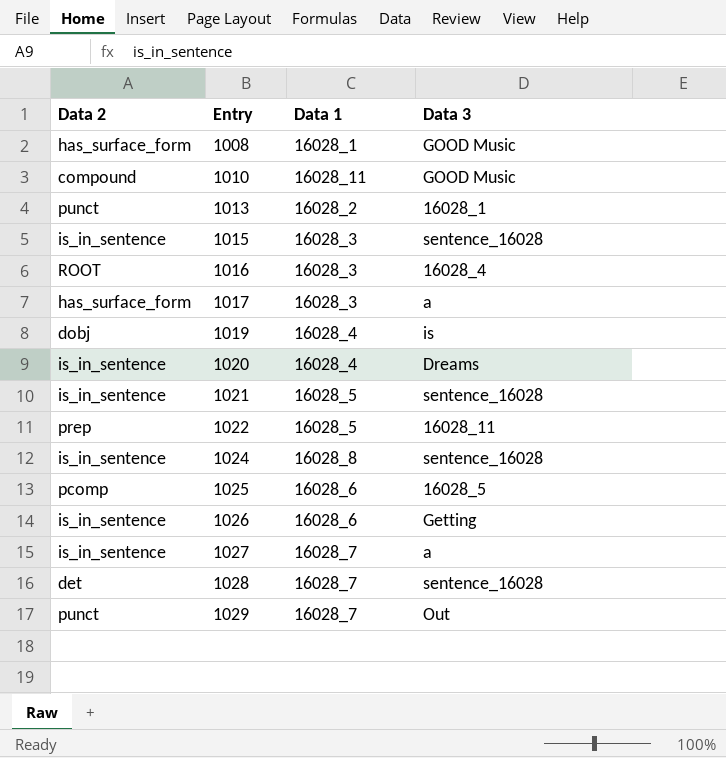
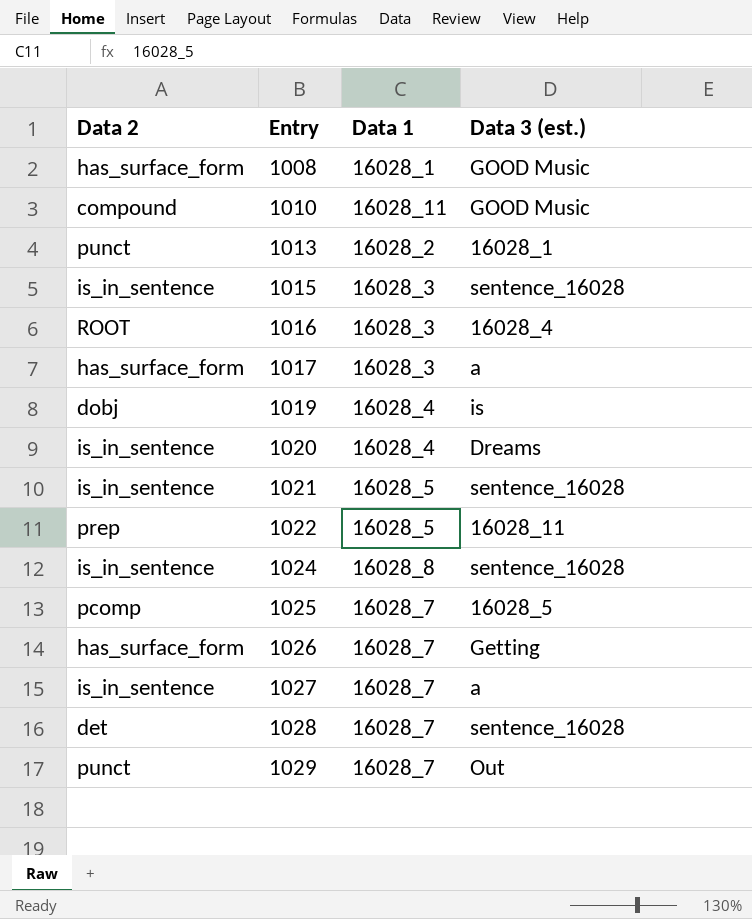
column name: Data 3 -> Data 3 (est.)
1025 | Data 1: 16028_6 -> 16028_7
1026 | Data 2: is_in_sentence -> has_surface_form
1026 | Data 1: 16028_6 -> 16028_7

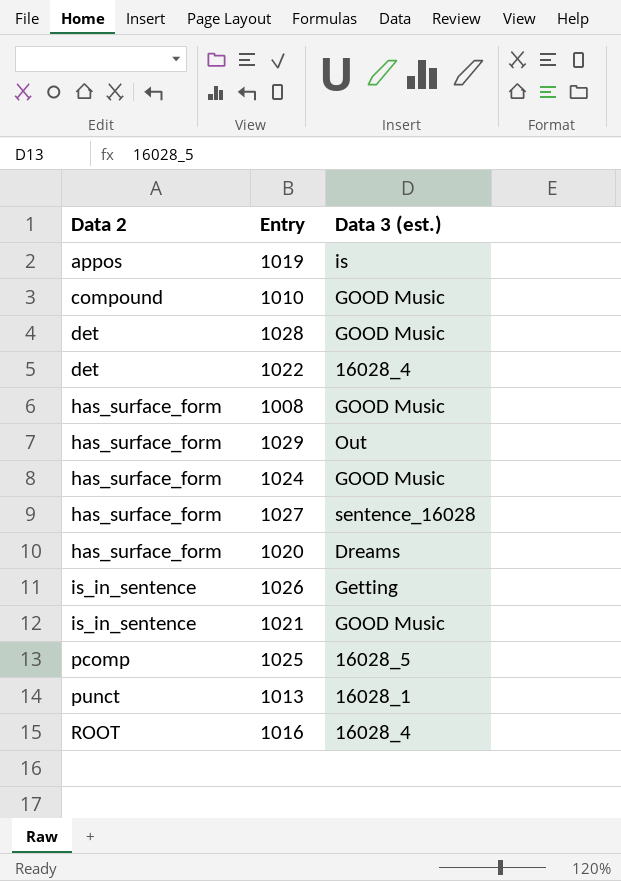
row order: Entry ascending -> Data 2 ascending
column Data 1 | position: 3 -> none
row 1015: is_in_sentence | 16028_3 | sentence_16028 -> none
row 1017: has_surface_form | 16028_3 | a -> none
1019 | Data 2: dobj -> appos
1028 | Data 3 (est.): sentence_16028 -> GOOD Music
1022 | Data 2: prep -> det
1022 | Data 3 (est.): 16028_11 -> 16028_4
1029 | Data 2: punct -> has_surface_form
1024 | Data 2: is_in_sentence -> has_surface_form
1024 | Data 3 (est.): sentence_16028 -> GOOD Music
1027 | Data 2: is_in_sentence -> has_surface_form
1027 | Data 3 (est.): a -> sentence_16028
1020 | Data 2: is_in_sentence -> has_surface_form
1026 | Data 2: has_surface_form -> is_in_sentence
1021 | Data 3 (est.): sentence_16028 -> GOOD Music

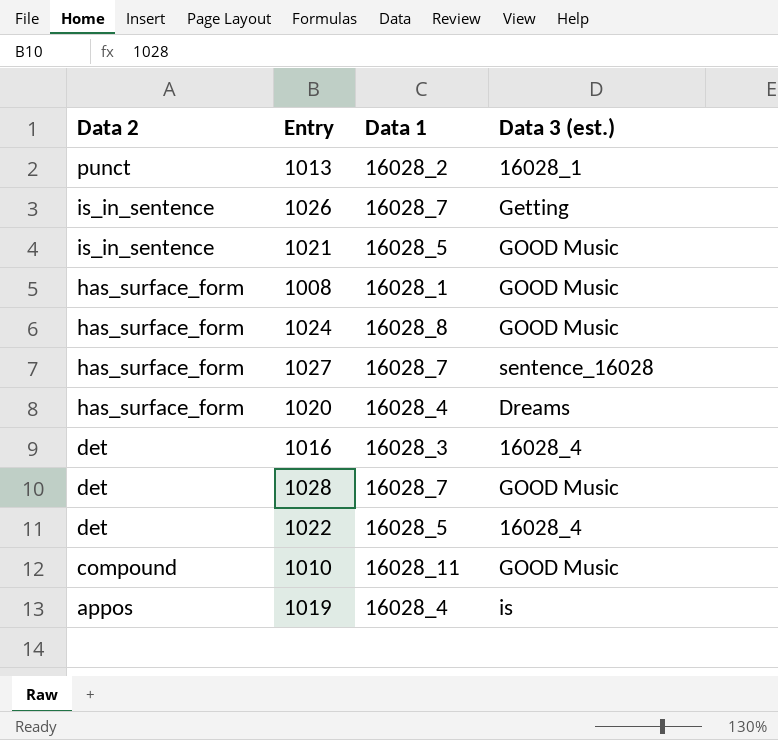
row order: Data 2 ascending -> Data 2 descending
column Data 1 | position: none -> 3
row 1029: has_surface_form | Out -> none
row 1025: pcomp | 16028_5 -> none
1016 | Data 2: ROOT -> det

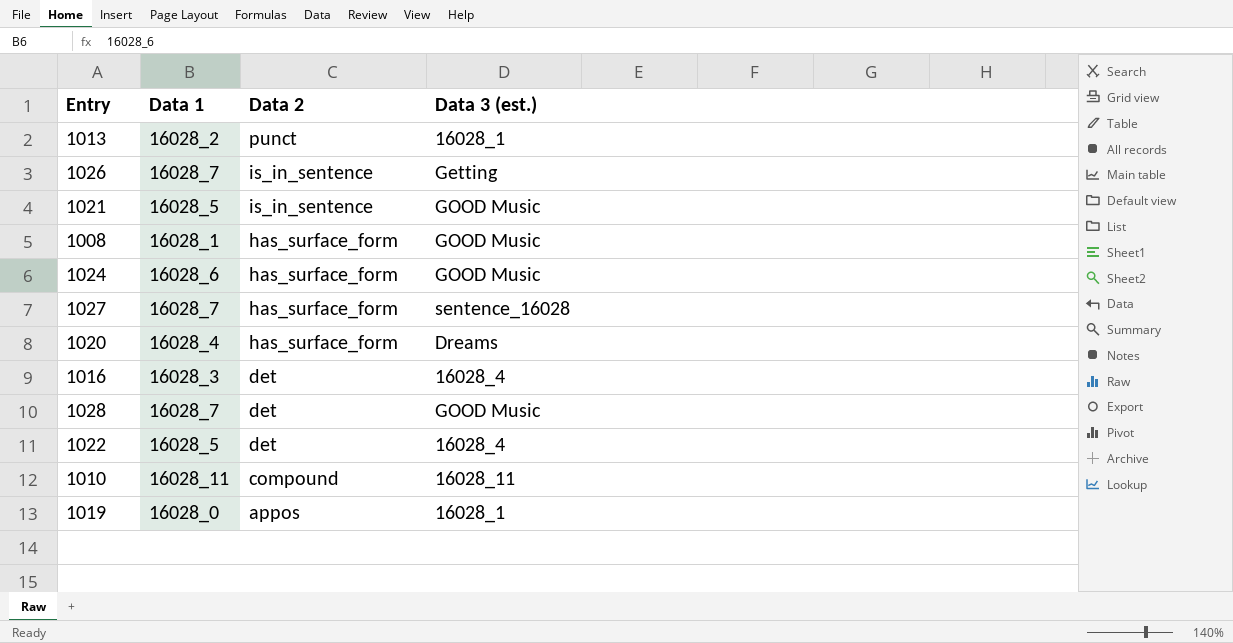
column Data 2 | position: 1 -> 3
1024 | Data 1: 16028_8 -> 16028_6
1010 | Data 3 (est.): GOOD Music -> 16028_11
1019 | Data 1: 16028_4 -> 16028_0
1019 | Data 3 (est.): is -> 16028_1

